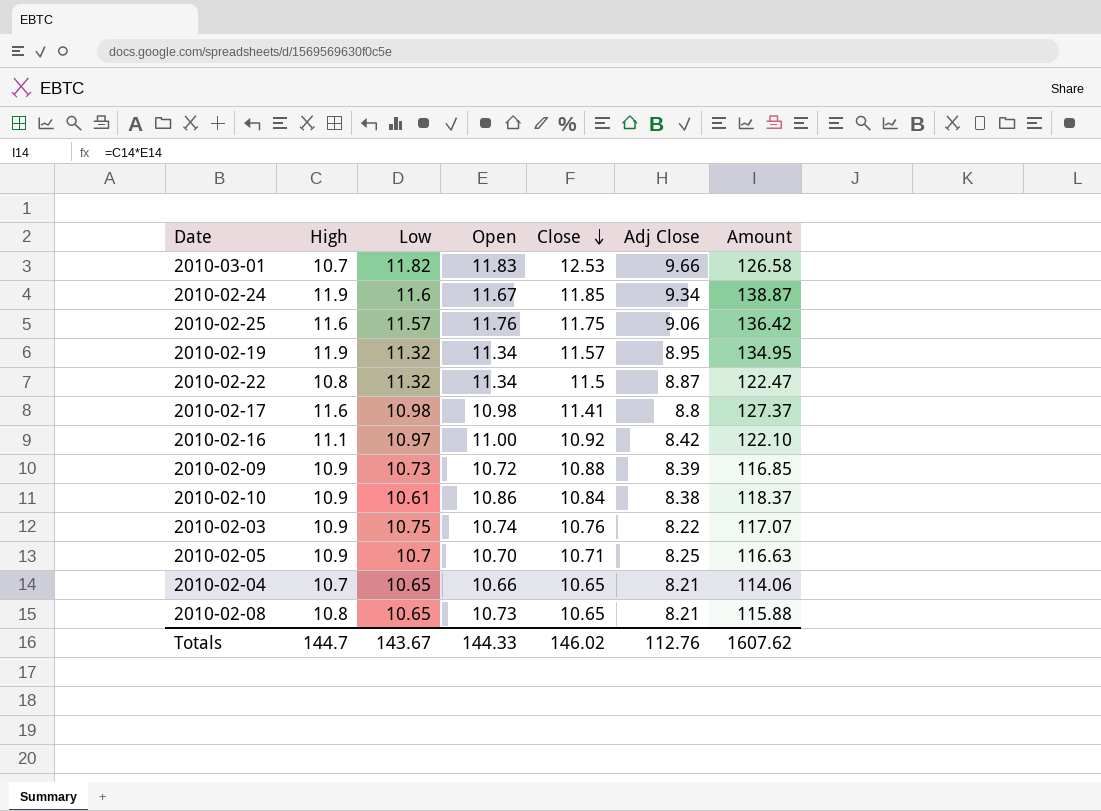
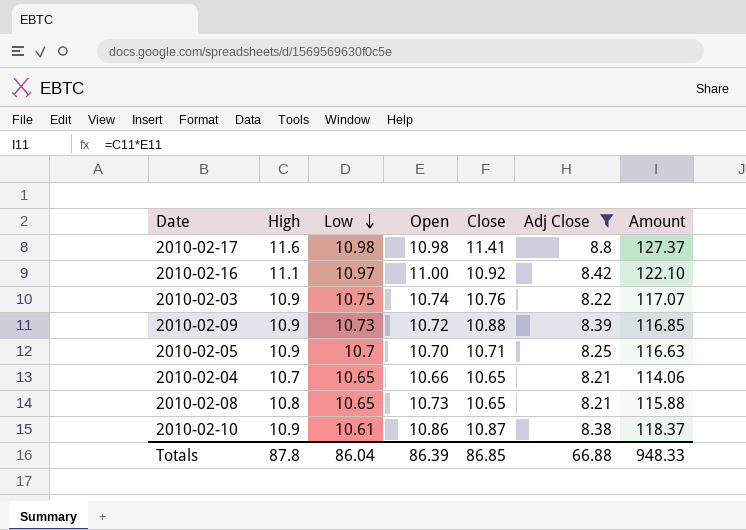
filter: none -> Adj Close <= 8.8
row order: Close descending -> Low descending
2010-02-10 | Close: 10.84 -> 10.87
Totals | High: 144.7 -> 87.8
Totals | Low: 143.67 -> 86.04
Totals | Open: 144.33 -> 86.39
Totals | Close: 146.02 -> 86.85
Totals | Adj Close: 112.76 -> 66.88
Totals | Amount: 1607.62 -> 948.33

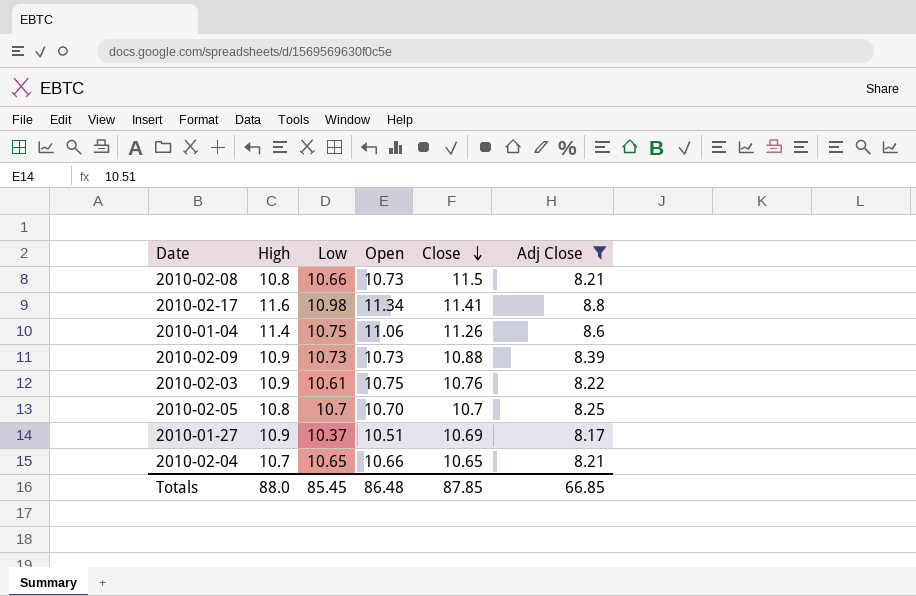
row order: Low descending -> Close descending
column Amount | formula: [High] * [Open] -> none
row 2010-02-16: 11.1 | 10.97 | 11.00 | 10.92 | 8.42 | 122.10 -> none
row 2010-02-10: 10.9 | 10.61 | 10.86 | 10.87 | 8.38 | 118.37 -> none
2010-02-08 | Low: 10.65 -> 10.66
2010-02-08 | Close: 10.65 -> 11.5
2010-02-17 | Open: 10.98 -> 11.34
row 2010-01-04: none -> 11.4 | 10.75 | 11.06 | 11.26 | 8.6
2010-02-09 | Open: 10.72 -> 10.73
2010-02-03 | Low: 10.75 -> 10.61
2010-02-03 | Open: 10.74 -> 10.75
2010-02-05 | High: 10.9 -> 10.8
2010-02-05 | Close: 10.71 -> 10.7
row 2010-01-27: none -> 10.9 | 10.37 | 10.51 | 10.69 | 8.17
Totals | High: 87.8 -> 88.0
Totals | Low: 86.04 -> 85.45
Totals | Open: 86.39 -> 86.48
Totals | Close: 86.85 -> 87.85
Totals | Adj Close: 66.88 -> 66.85

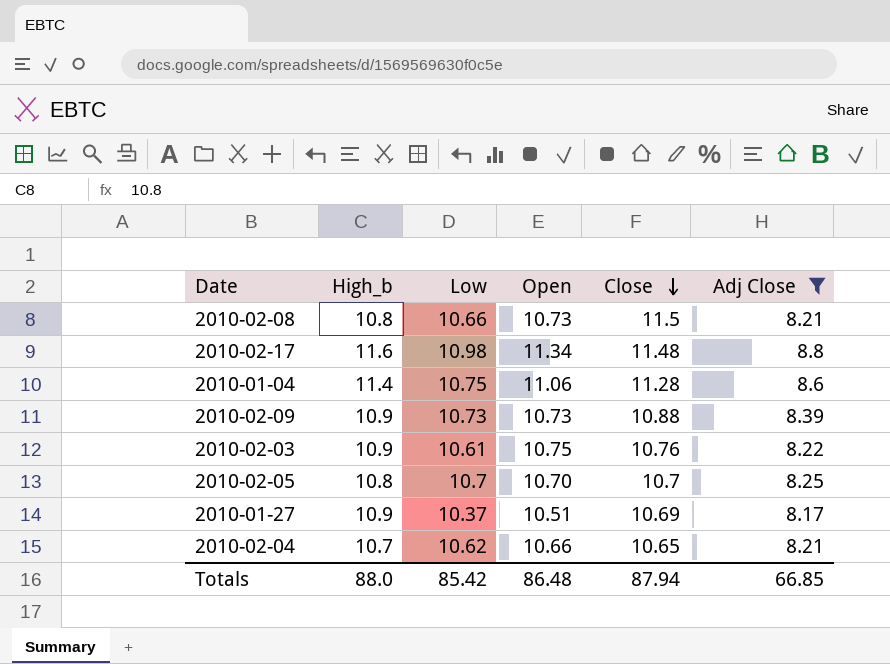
column name: High -> High_b
2010-02-17 | Close: 11.41 -> 11.48
2010-01-04 | Close: 11.26 -> 11.28
2010-02-04 | Low: 10.65 -> 10.62
Totals | Low: 85.45 -> 85.42
Totals | Close: 87.85 -> 87.94

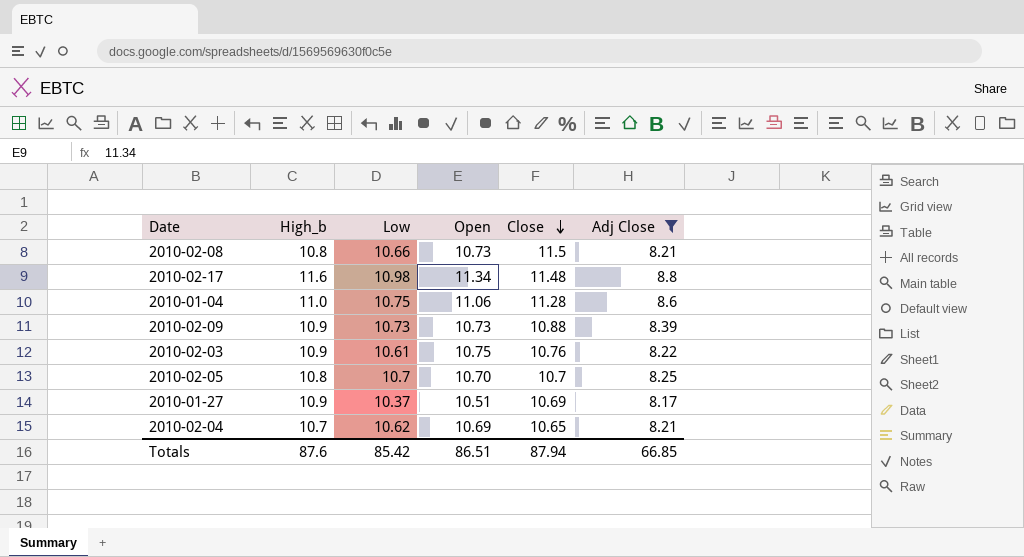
2010-01-04 | High_b: 11.4 -> 11.0
2010-02-04 | Open: 10.66 -> 10.69
Totals | High_b: 88.0 -> 87.6
Totals | Open: 86.48 -> 86.51

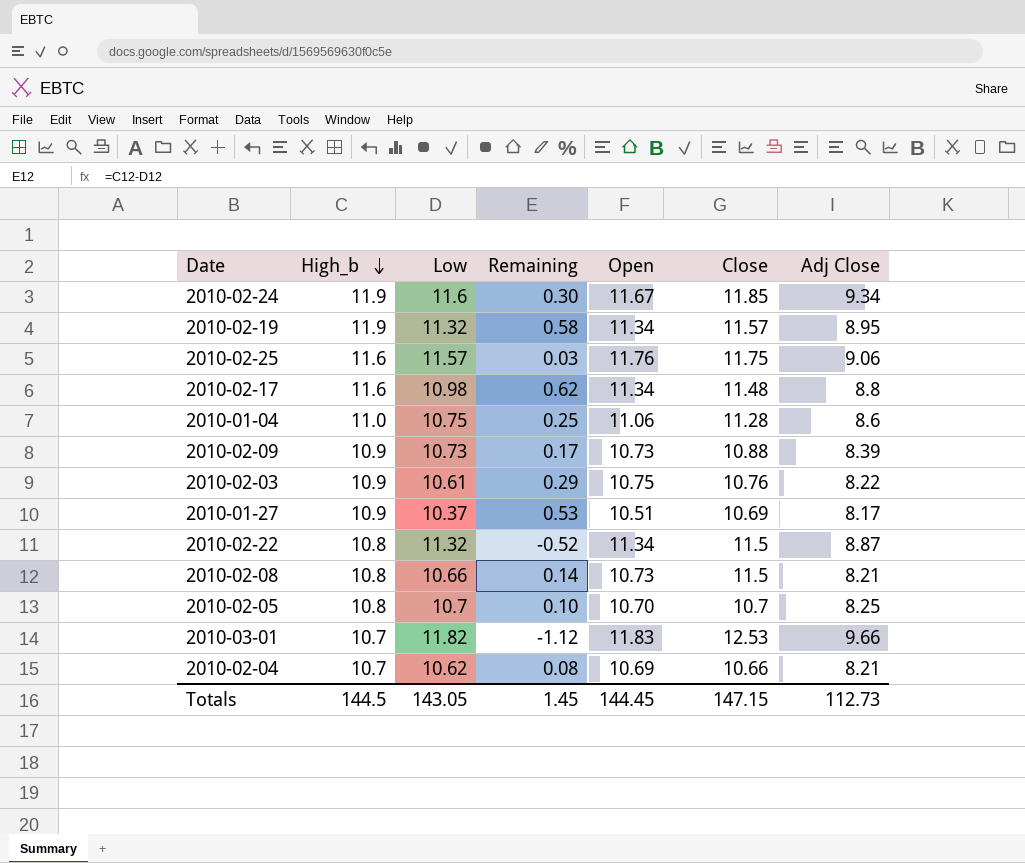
filter: Adj Close <= 8.8 -> none
row order: Close descending -> High_b descending
column Remaining | formula: none -> [High_b] - [Low]
2010-02-04 | Close: 10.65 -> 10.66
Totals | High_b: 87.6 -> 144.5
Totals | Low: 85.42 -> 143.05
Totals | Open: 86.51 -> 144.45
Totals | Close: 87.94 -> 147.15
Totals | Adj Close: 66.85 -> 112.73

